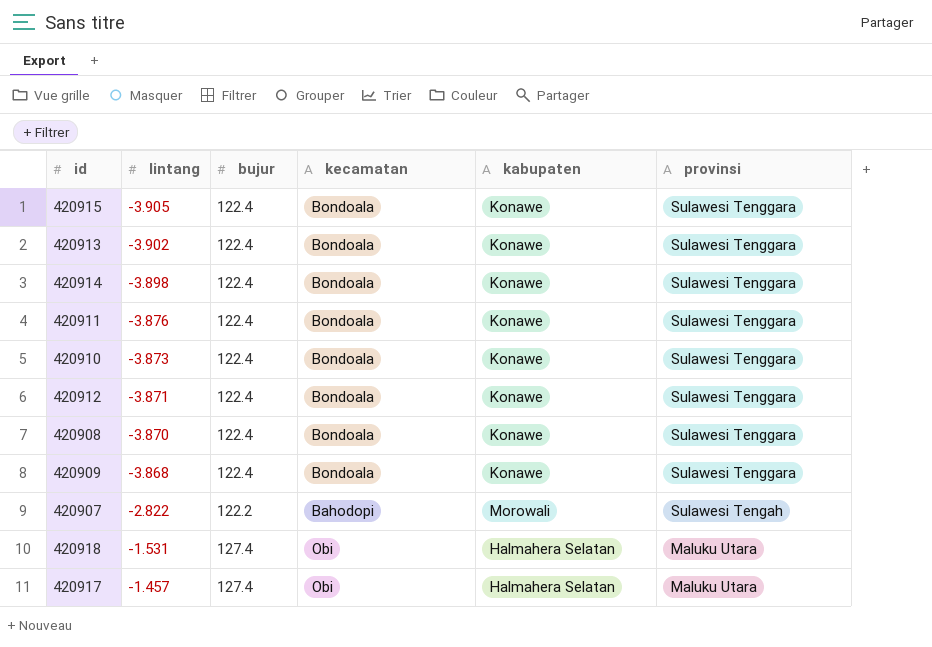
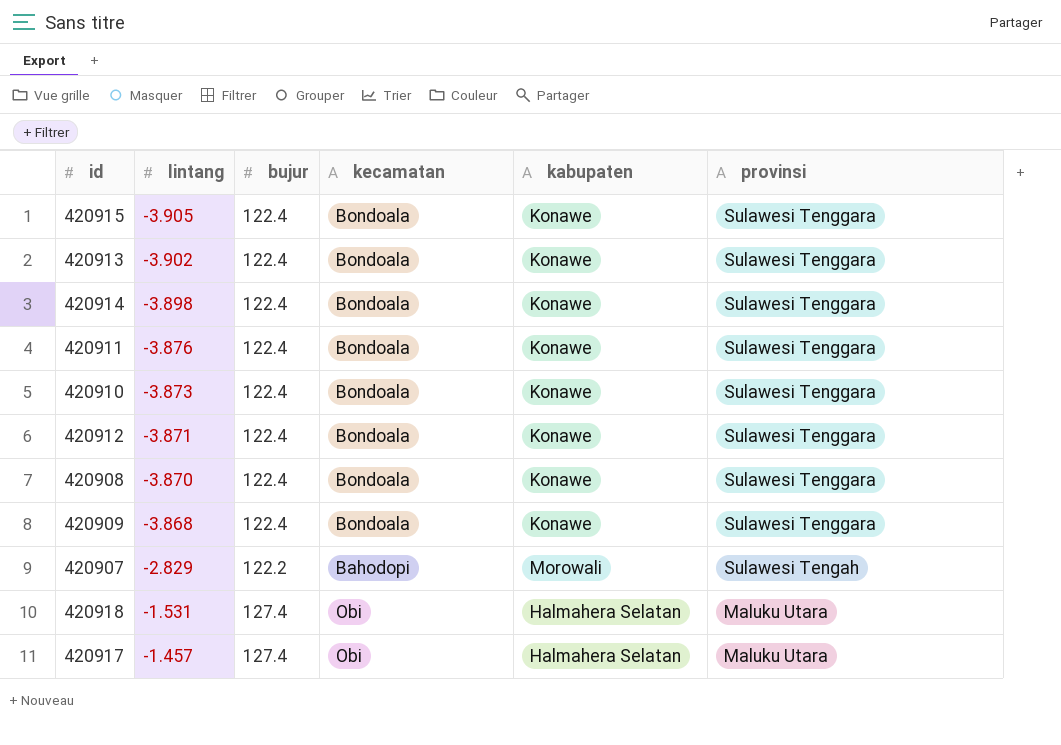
420907 | lintang: -2.822 -> -2.829

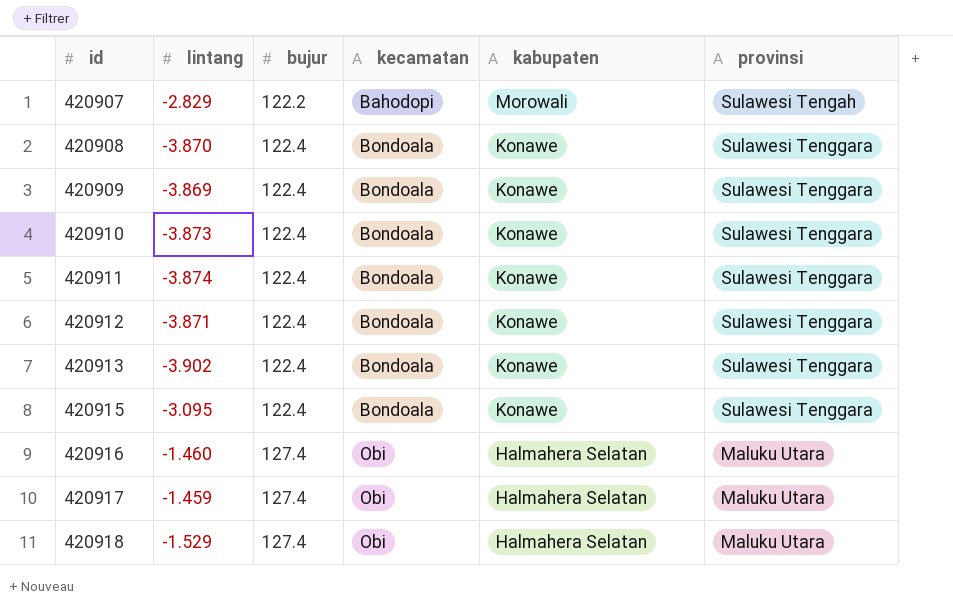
row order: lintang ascending -> id ascending
row 420914: -3.898 | 122.4 | Bondoala | Konawe | Sulawesi Tenggara -> none
420909 | lintang: -3.868 -> -3.869
420911 | lintang: -3.876 -> -3.874
420915 | lintang: -3.905 -> -3.095
row 420916: none -> -1.460 | 127.4 | Obi | Halmahera Selatan | Maluku Utara
420917 | lintang: -1.457 -> -1.459
420918 | lintang: -1.531 -> -1.529

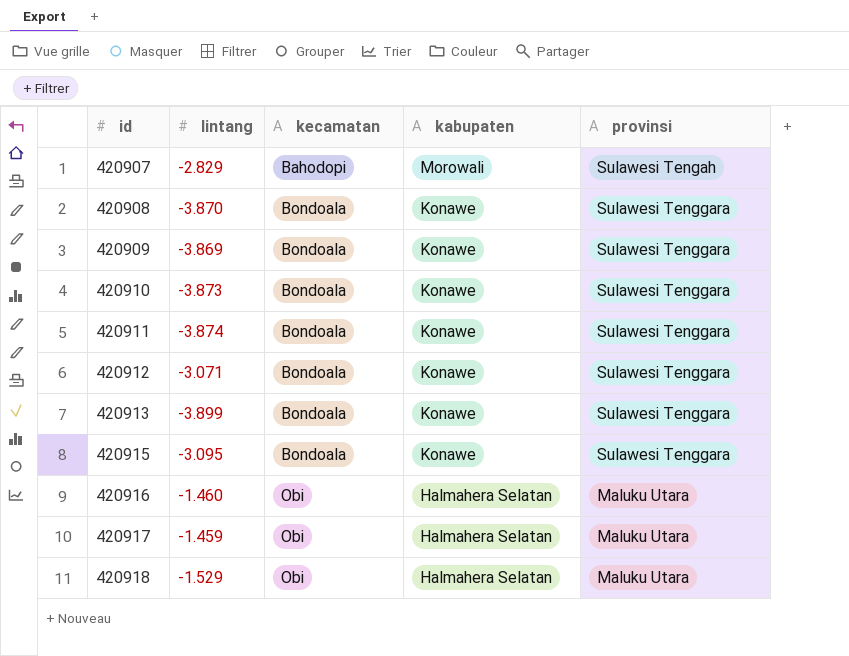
column bujur | position: 3 -> none
420912 | lintang: -3.871 -> -3.071
420913 | lintang: -3.902 -> -3.899

